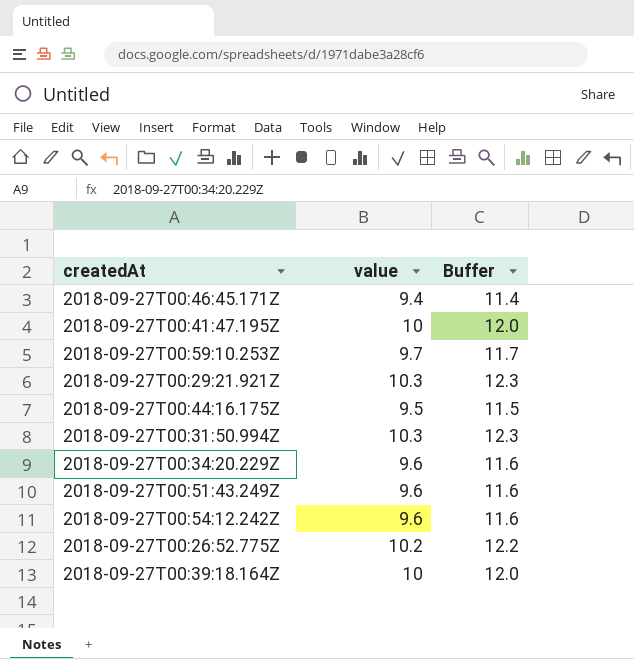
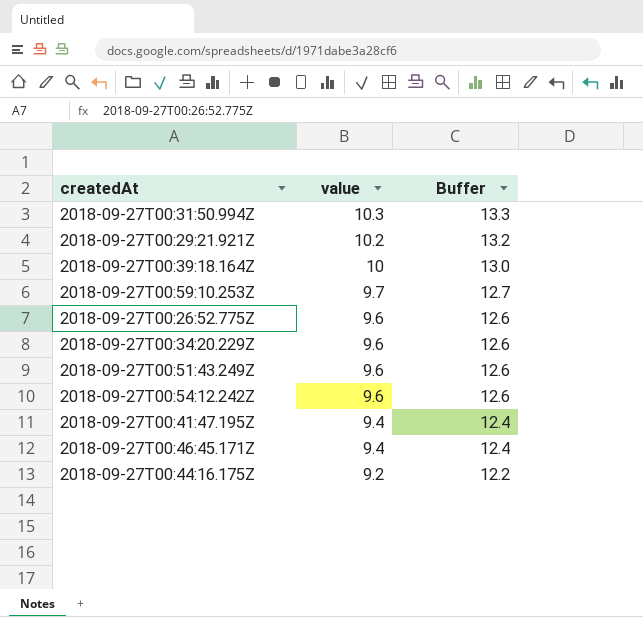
row order: none -> value descending
column Buffer | formula: [value] + 2 -> [value] + 3
2018-09-27T00:29:21.921Z | value: 10.3 -> 10.2
2018-09-27T00:26:52.775Z | value: 10.2 -> 9.6
2018-09-27T00:41:47.195Z | value: 10 -> 9.4
2018-09-27T00:44:16.175Z | value: 9.5 -> 9.2

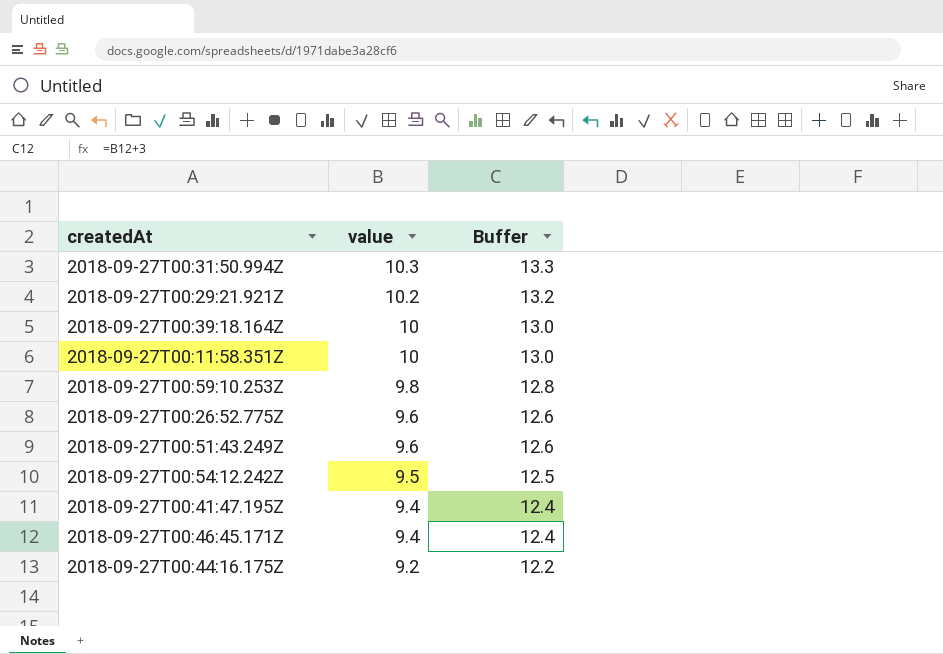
row 2018-09-27T00:34:20.229Z: 9.6 | 12.6 -> none
row 2018-09-27T00:11:58.351Z: none -> 10 | 13.0
2018-09-27T00:59:10.253Z | value: 9.7 -> 9.8
2018-09-27T00:59:10.253Z | Buffer: 12.7 -> 12.8
2018-09-27T00:54:12.242Z | value: 9.6 -> 9.5
2018-09-27T00:54:12.242Z | Buffer: 12.6 -> 12.5

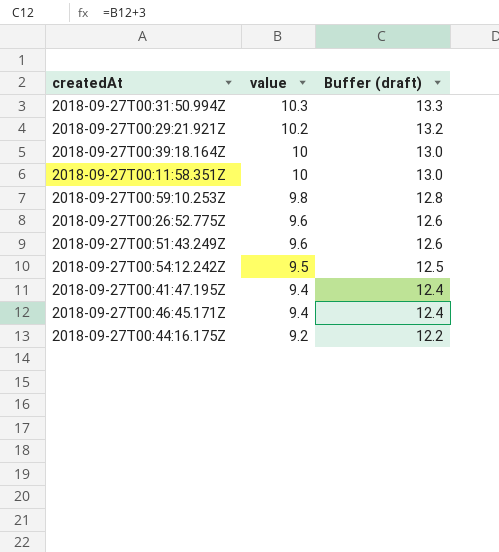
column name: Buffer -> Buffer (draft)

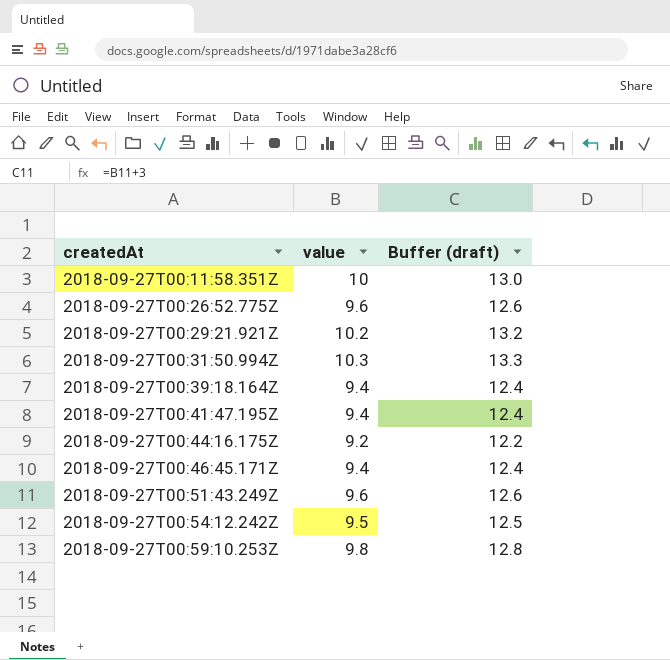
row order: value descending -> createdAt ascending
2018-09-27T00:39:18.164Z | value: 10 -> 9.4
2018-09-27T00:39:18.164Z | Buffer (draft): 13.0 -> 12.4

